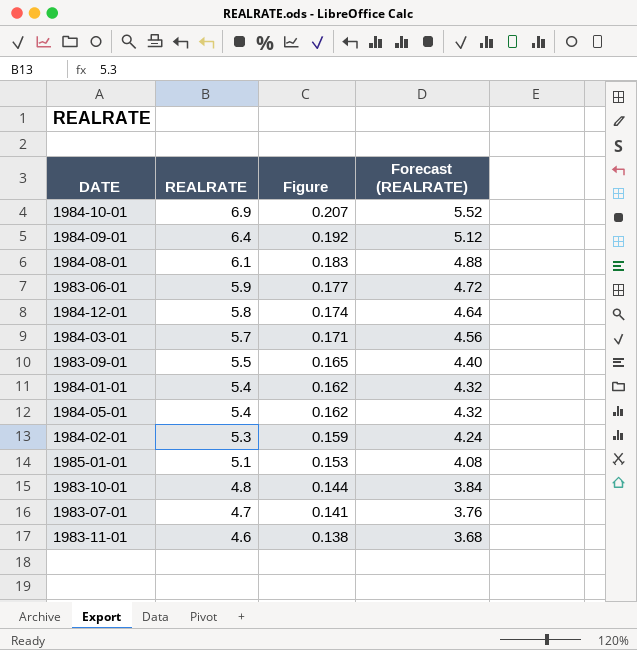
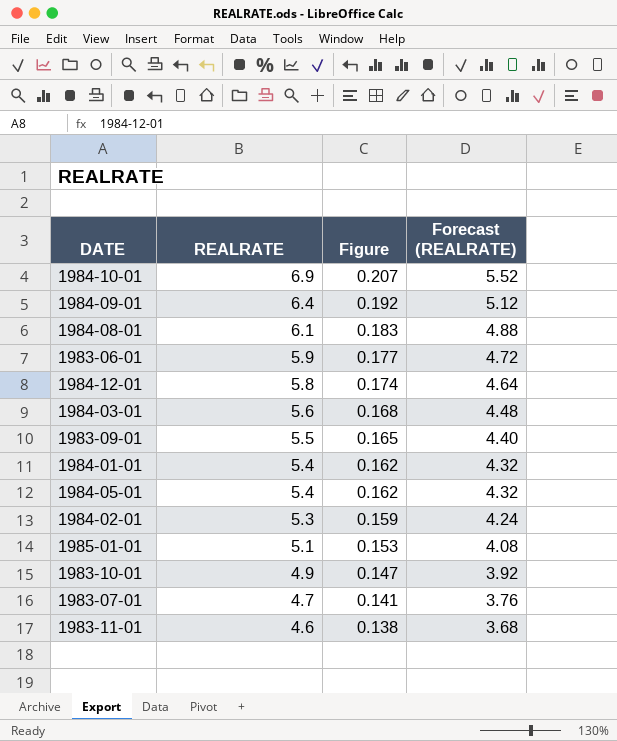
1984-03-01 | REALRATE: 5.7 -> 5.6
1984-03-01 | Figure: 0.171 -> 0.168
1984-03-01 | Forecast (REALRATE): 4.56 -> 4.48
1983-10-01 | REALRATE: 4.8 -> 4.9
1983-10-01 | Figure: 0.144 -> 0.147
1983-10-01 | Forecast (REALRATE): 3.84 -> 3.92

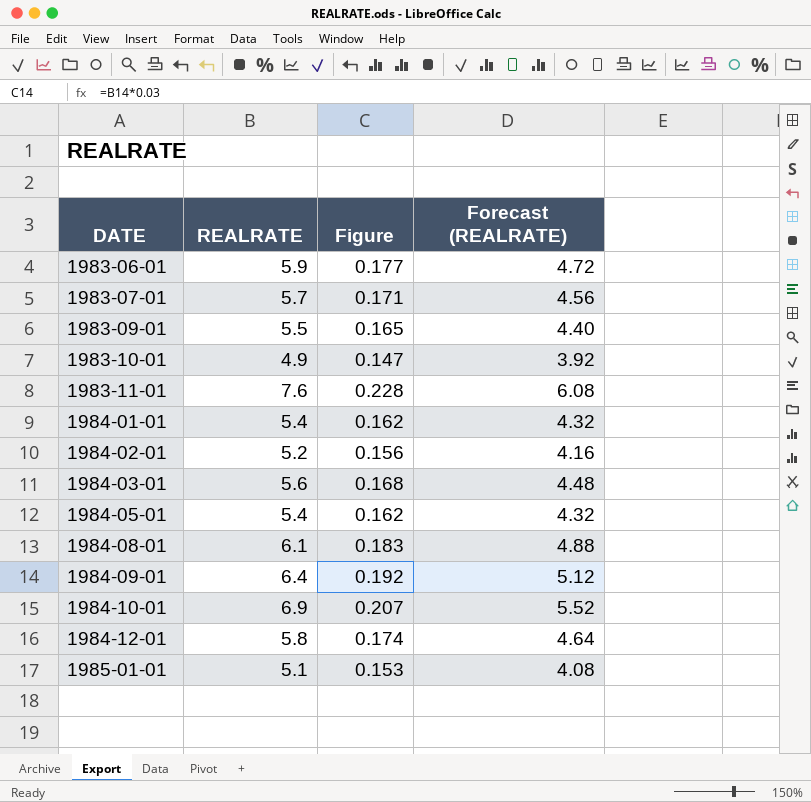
row order: REALRATE descending -> DATE ascending
1983-07-01 | REALRATE: 4.7 -> 5.7
1983-07-01 | Figure: 0.141 -> 0.171
1983-07-01 | Forecast (REALRATE): 3.76 -> 4.56
1983-11-01 | REALRATE: 4.6 -> 7.6
1983-11-01 | Figure: 0.138 -> 0.228
1983-11-01 | Forecast (REALRATE): 3.68 -> 6.08
1984-02-01 | REALRATE: 5.3 -> 5.2
1984-02-01 | Figure: 0.159 -> 0.156
1984-02-01 | Forecast (REALRATE): 4.24 -> 4.16

